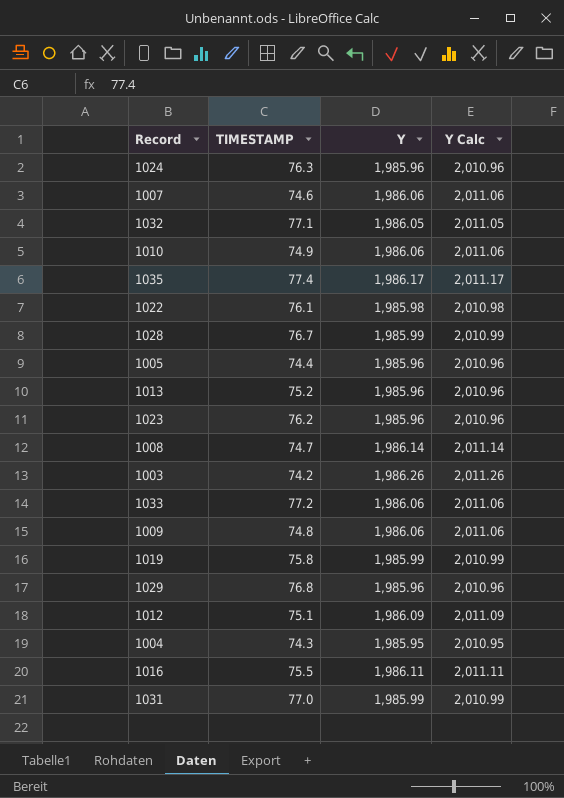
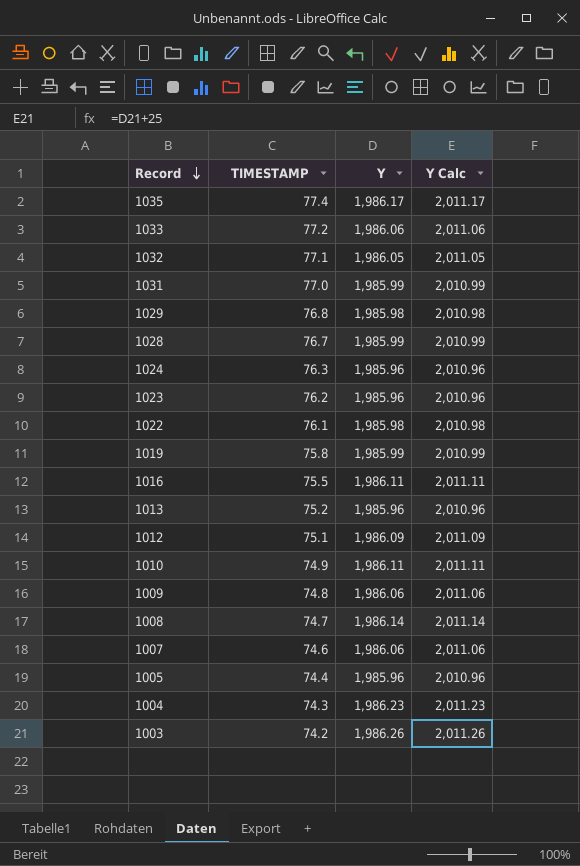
row order: none -> Record descending
1029 | Y: 1,985.96 -> 1,985.98
1029 | Y Calc: 2,010.96 -> 2,010.98
1010 | Y: 1,986.06 -> 1,986.11
1010 | Y Calc: 2,011.06 -> 2,011.11
1004 | Y: 1,985.95 -> 1,986.23
1004 | Y Calc: 2,010.95 -> 2,011.23

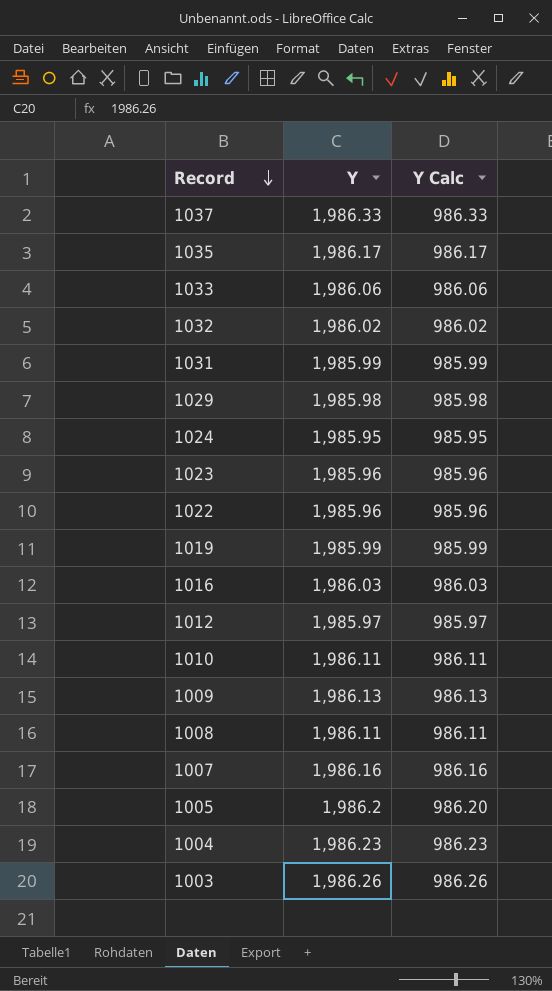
column TIMESTAMP | position: 2 -> none
column Y Calc | formula: [Y] + 25 -> [Y] - 1000
row 1028: 76.7 | 1,985.99 | 2,010.99 -> none
row 1013: 75.2 | 1,985.96 | 2,010.96 -> none
row 1037: none -> 1,986.33 | 986.33
1032 | Y: 1,986.05 -> 1,986.02
1024 | Y: 1,985.96 -> 1,985.95
1022 | Y: 1,985.98 -> 1,985.96
1016 | Y: 1,986.11 -> 1,986.03
1012 | Y: 1,986.09 -> 1,985.97
1009 | Y: 1,986.06 -> 1,986.13
1008 | Y: 1,986.14 -> 1,986.11
1007 | Y: 1,986.06 -> 1,986.16
1005 | Y: 1,985.96 -> 1,986.2

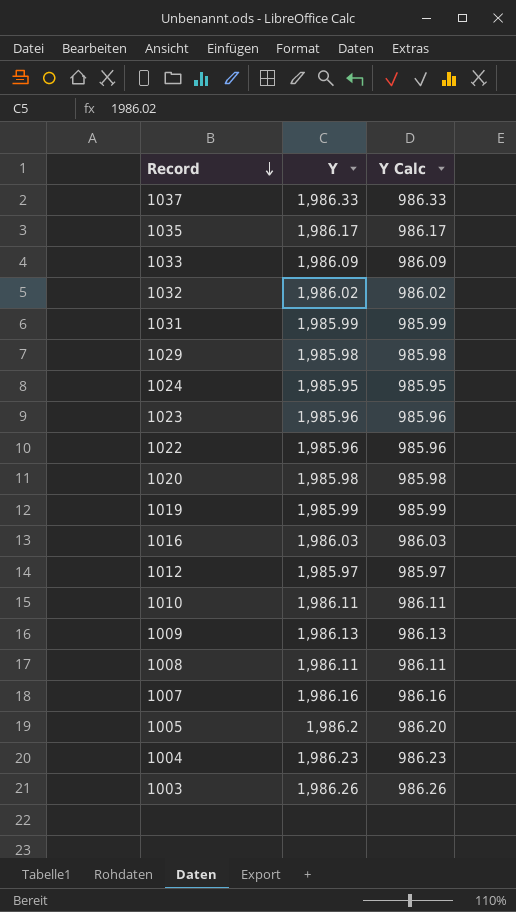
1033 | Y: 1,986.06 -> 1,986.09
1033 | Y Calc: 986.06 -> 986.09
row 1020: none -> 1,985.98 | 985.98

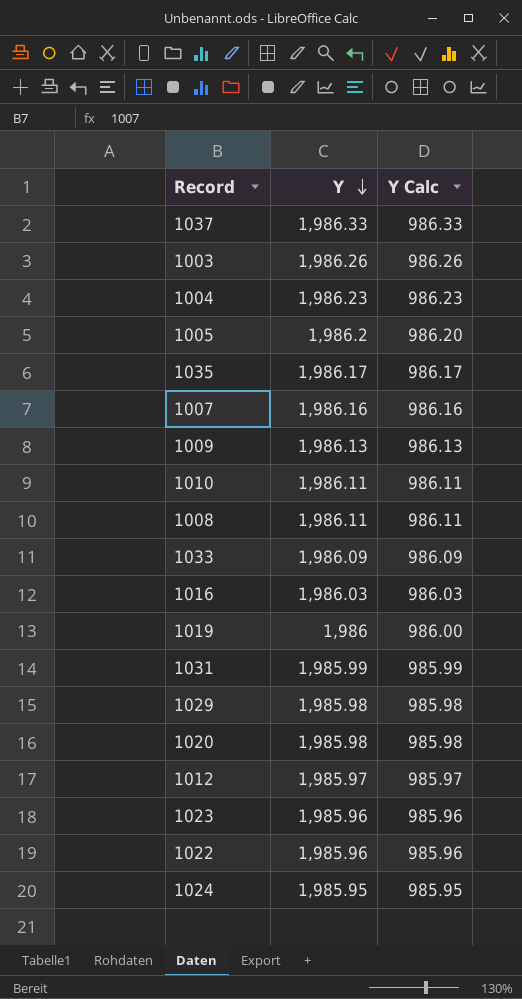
row order: Record descending -> Y descending
row 1032: 1,986.02 | 986.02 -> none
1019 | Y: 1,985.99 -> 1,986
1019 | Y Calc: 985.99 -> 986.00

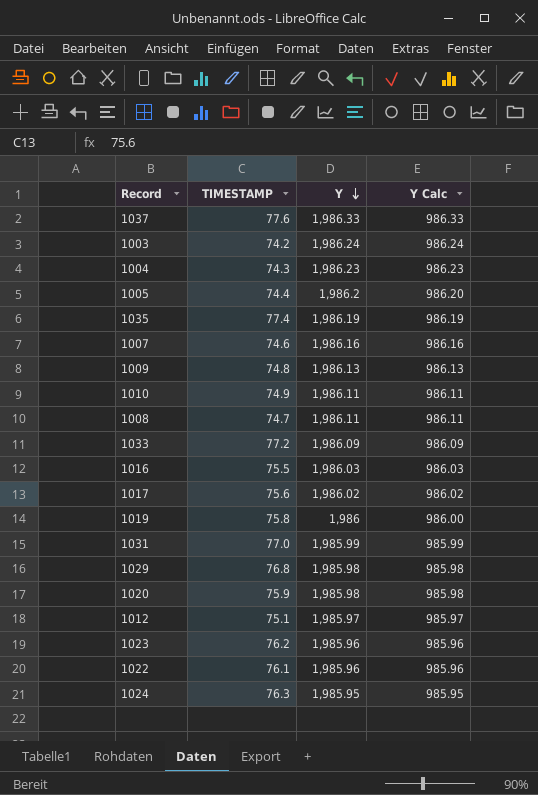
column TIMESTAMP | position: none -> 2
1003 | Y: 1,986.26 -> 1,986.24
1003 | Y Calc: 986.26 -> 986.24
1035 | Y: 1,986.17 -> 1,986.19
1035 | Y Calc: 986.17 -> 986.19
row 1017: none -> 75.6 | 1,986.02 | 986.02

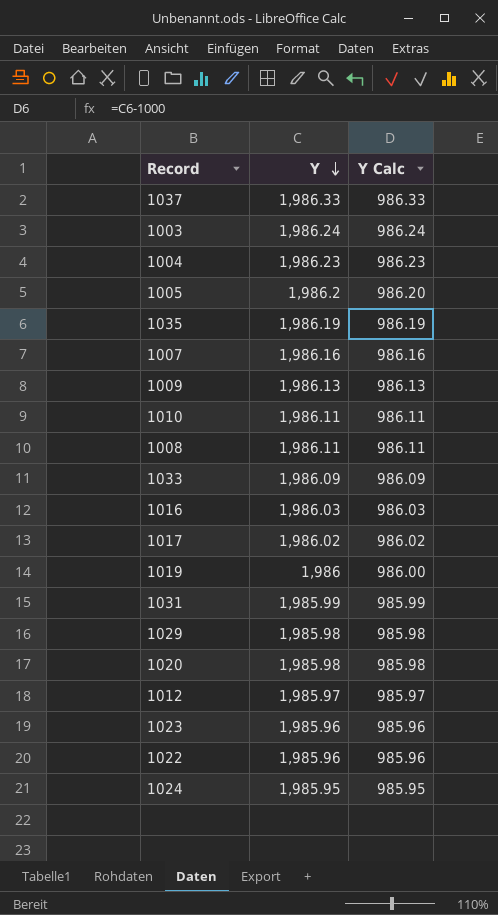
column TIMESTAMP | position: 2 -> none

